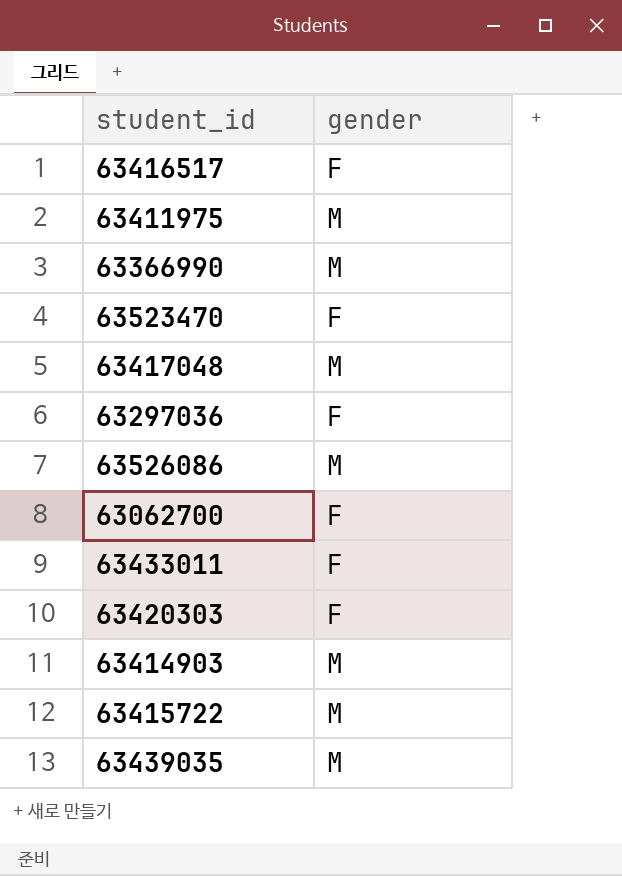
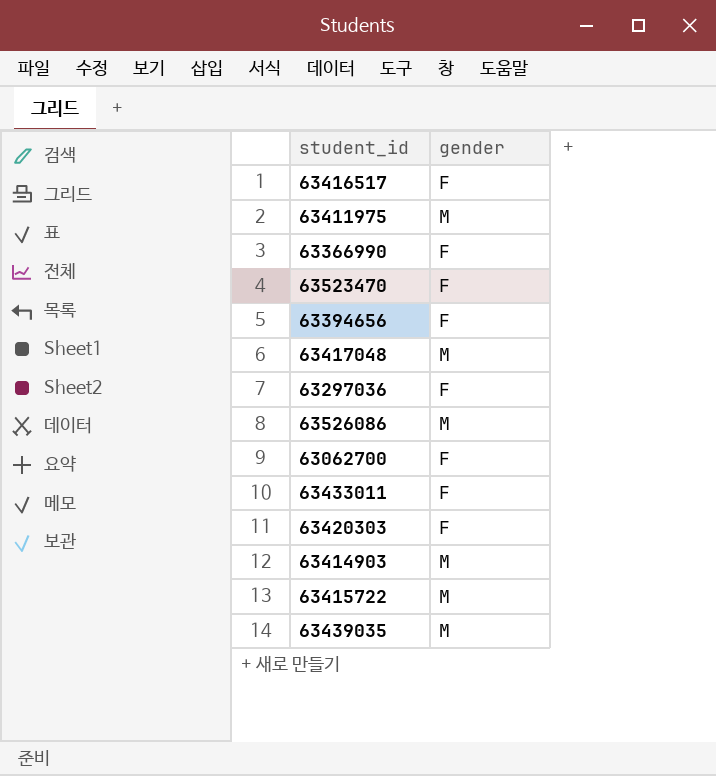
63366990 | gender: M -> F
row 63394656: none -> F

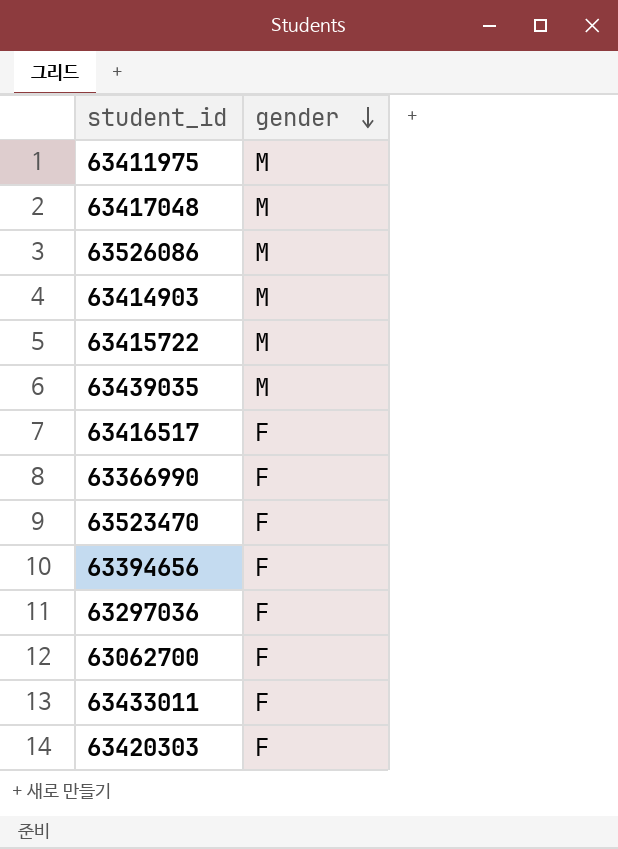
row order: none -> gender descending

